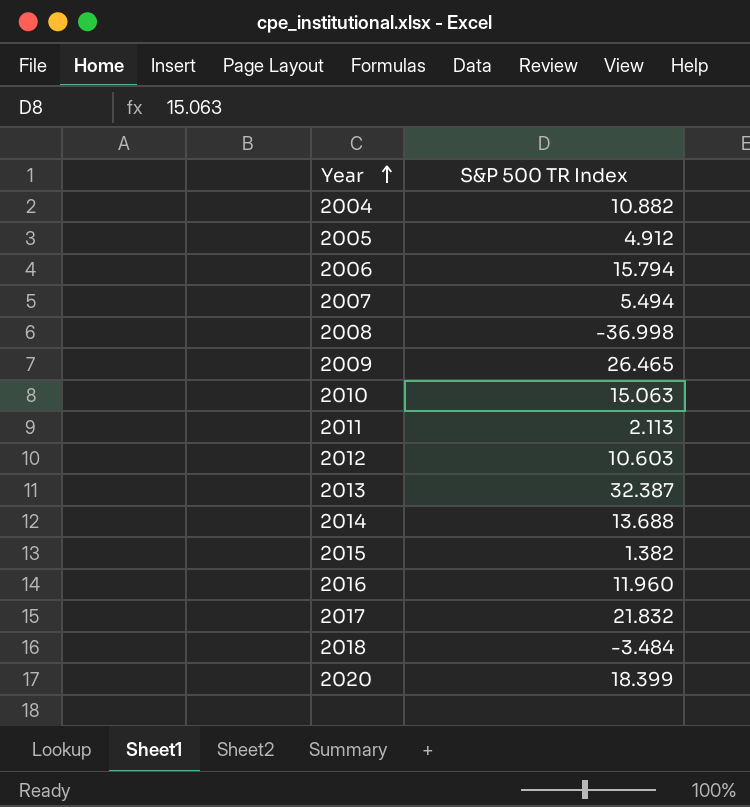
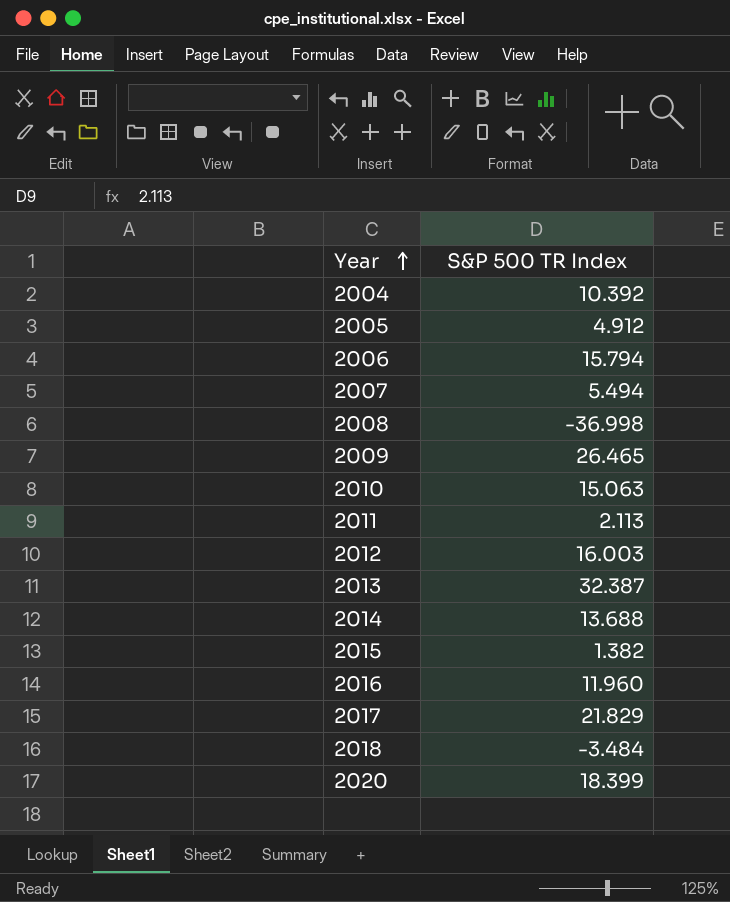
2004 | S&P 500 TR Index: 10.882 -> 10.392
2012 | S&P 500 TR Index: 10.603 -> 16.003
2017 | S&P 500 TR Index: 21.832 -> 21.829

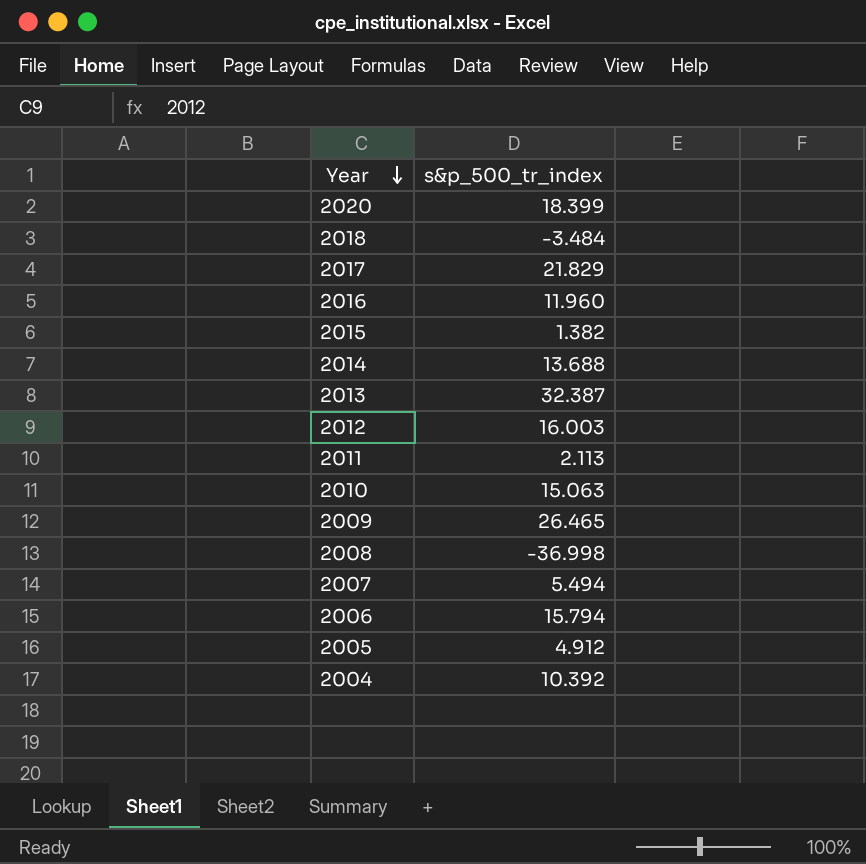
row order: Year ascending -> Year descending
column name: S&P 500 TR Index -> s&p_500_tr_index

